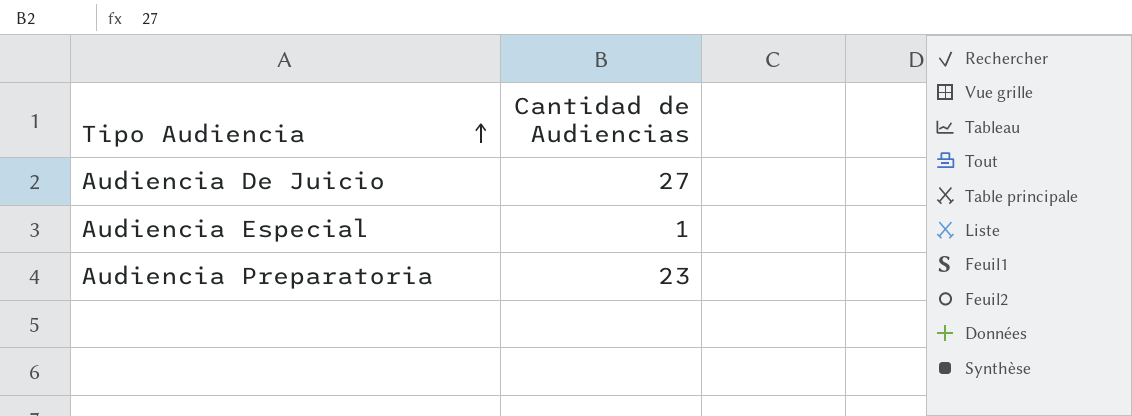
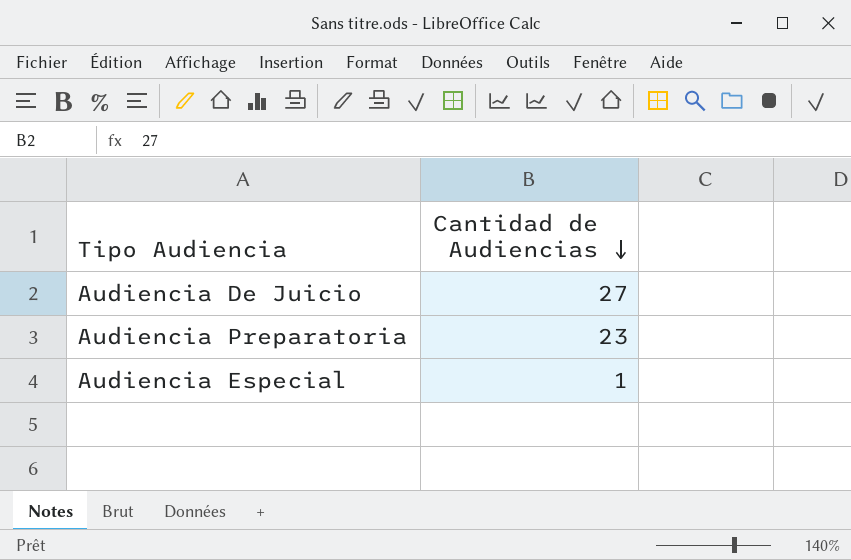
row order: Tipo Audiencia ascending -> Cantidad de Audiencias descending

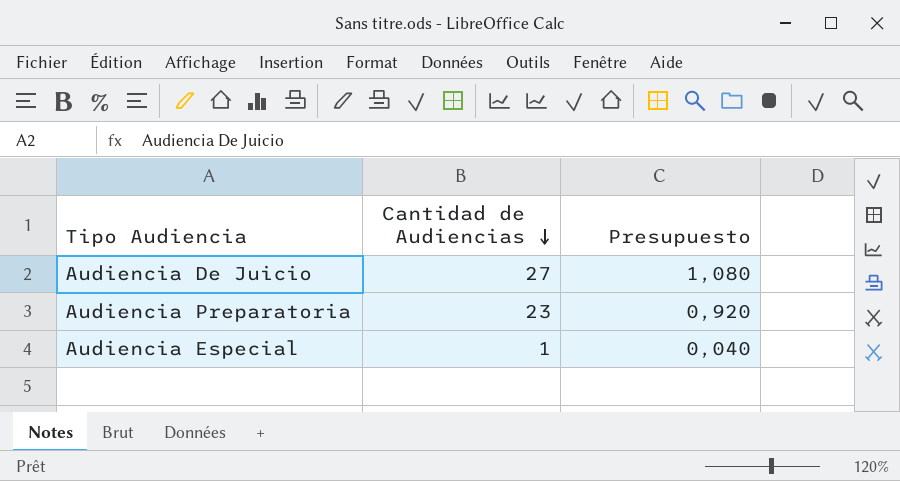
column Presupuesto | formula: none -> [Cantidad de Audiencias] * 0,04

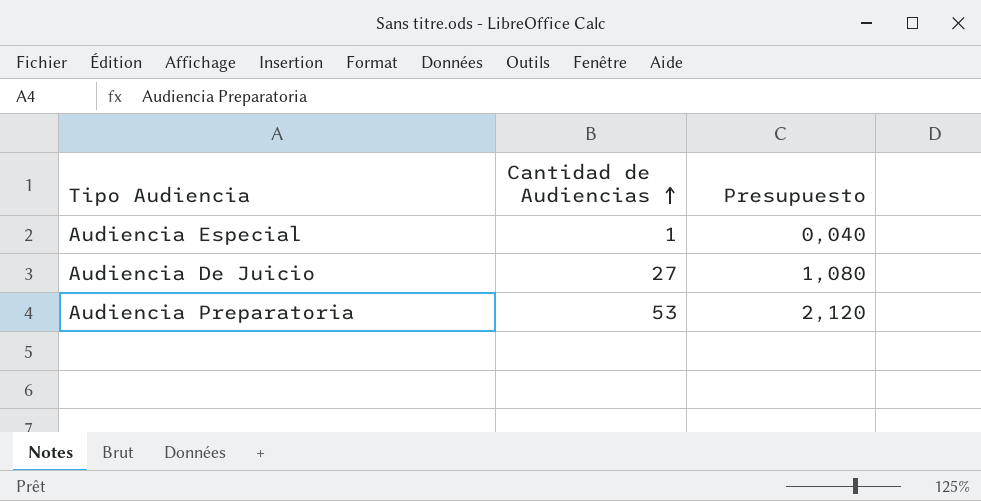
row order: Cantidad de Audiencias descending -> Cantidad de Audiencias ascending
Audiencia Preparatoria | Cantidad de Audiencias: 23 -> 53
Audiencia Preparatoria | Presupuesto: 0,920 -> 2,120

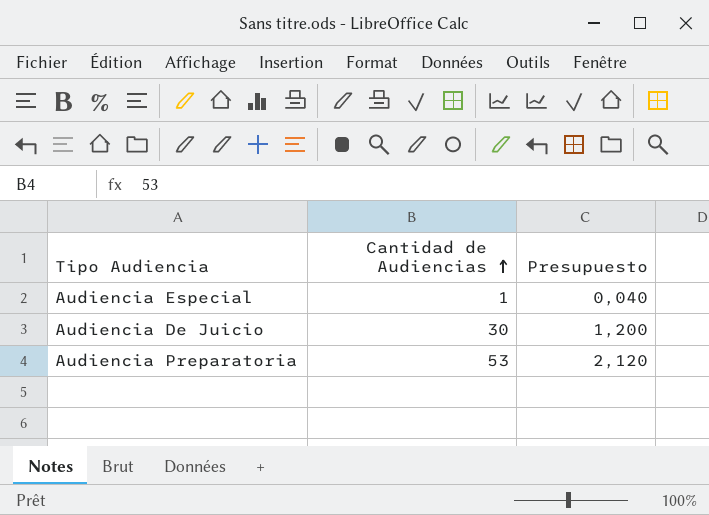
Audiencia De Juicio | Cantidad de Audiencias: 27 -> 30
Audiencia De Juicio | Presupuesto: 1,080 -> 1,200

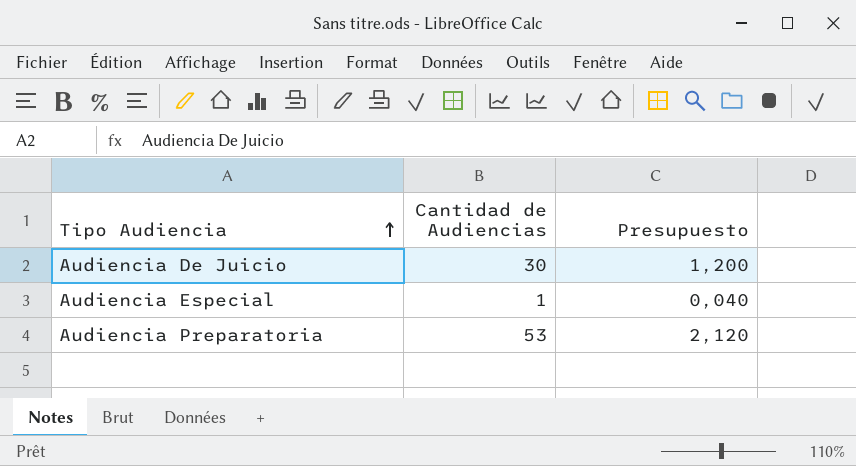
row order: Cantidad de Audiencias ascending -> Tipo Audiencia ascending

